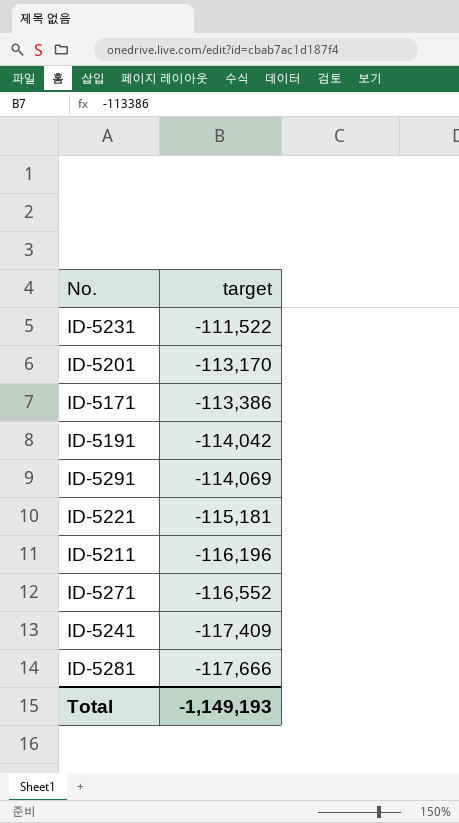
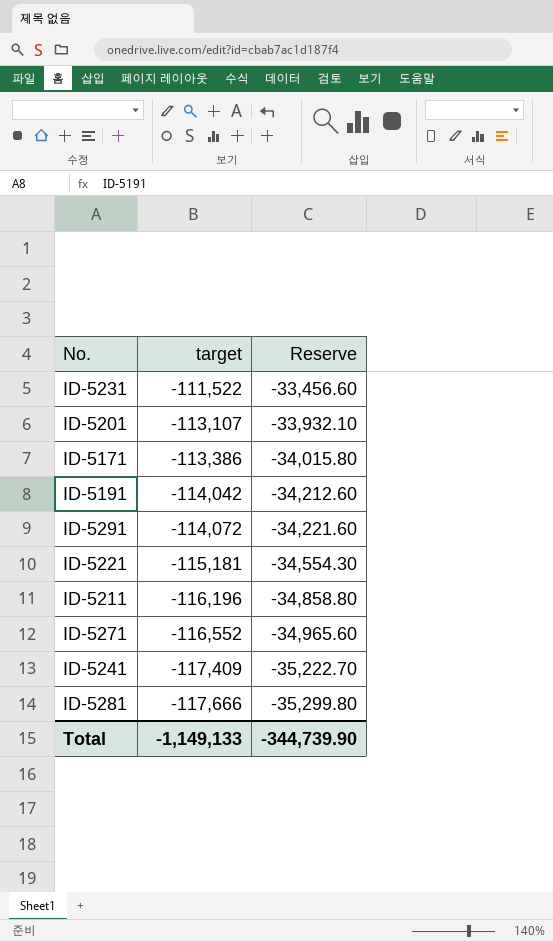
column Reserve | formula: none -> [target] * 0.3
ID-5201 | target: -113,170 -> -113,107
ID-5291 | target: -114,069 -> -114,072
Total | target: -1,149,193 -> -1,149,133

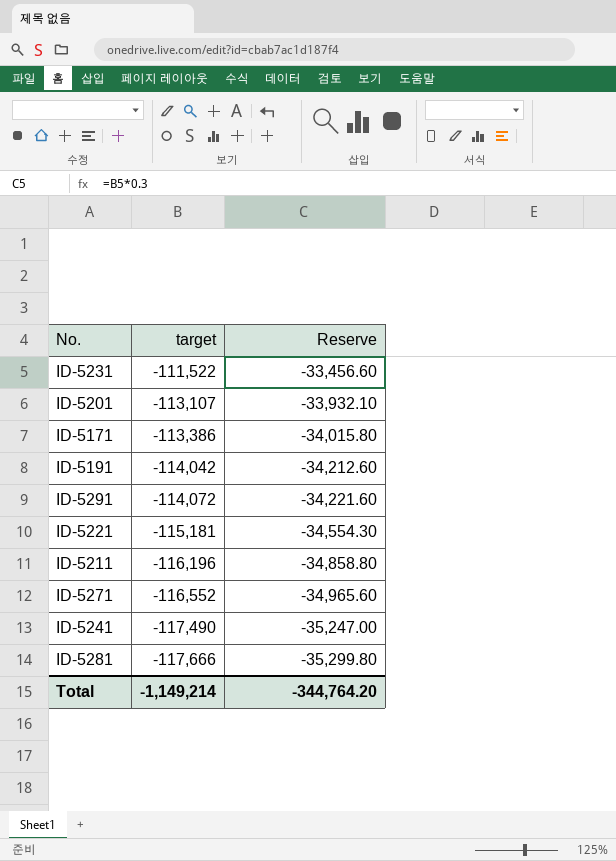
ID-5241 | target: -117,409 -> -117,490
ID-5241 | Reserve: -35,222.70 -> -35,247.00
Total | target: -1,149,133 -> -1,149,214
Total | Reserve: -344,739.90 -> -344,764.20

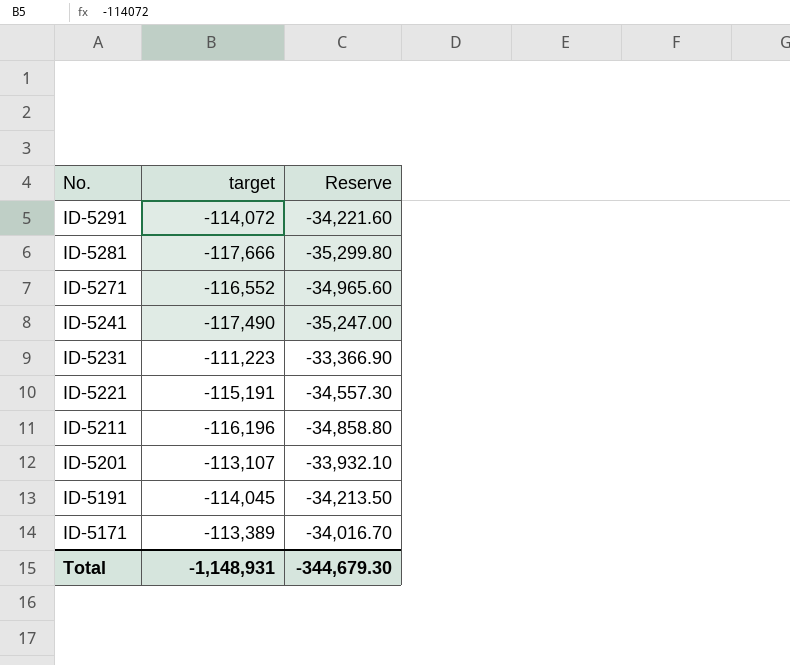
row order: target descending -> No. descending
ID-5231 | target: -111,522 -> -111,223
ID-5231 | Reserve: -33,456.60 -> -33,366.90
ID-5221 | target: -115,181 -> -115,191
ID-5221 | Reserve: -34,554.30 -> -34,557.30
ID-5191 | target: -114,042 -> -114,045
ID-5191 | Reserve: -34,212.60 -> -34,213.50
ID-5171 | target: -113,386 -> -113,389
ID-5171 | Reserve: -34,015.80 -> -34,016.70
Total | target: -1,149,214 -> -1,148,931
Total | Reserve: -344,764.20 -> -344,679.30

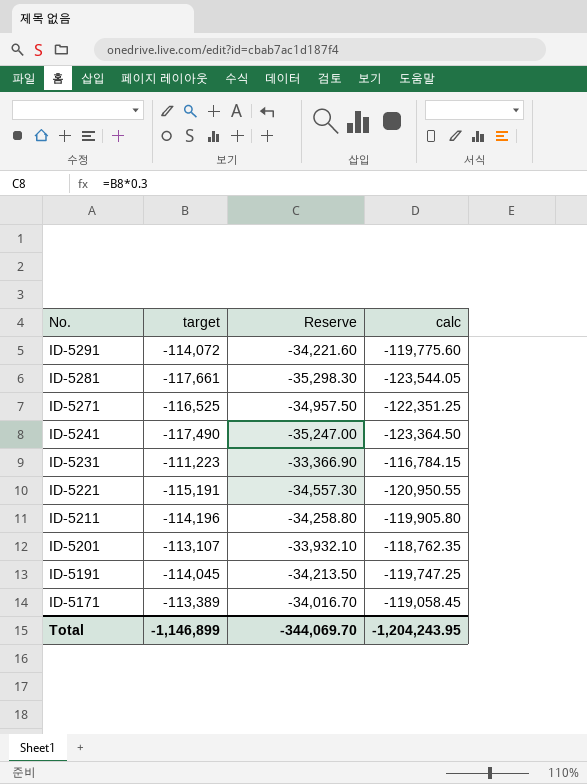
column calc | formula: none -> [target] * 1.05
ID-5281 | target: -117,666 -> -117,661
ID-5281 | Reserve: -35,299.80 -> -35,298.30
ID-5271 | target: -116,552 -> -116,525
ID-5271 | Reserve: -34,965.60 -> -34,957.50
ID-5211 | target: -116,196 -> -114,196
ID-5211 | Reserve: -34,858.80 -> -34,258.80
Total | target: -1,148,931 -> -1,146,899
Total | Reserve: -344,679.30 -> -344,069.70

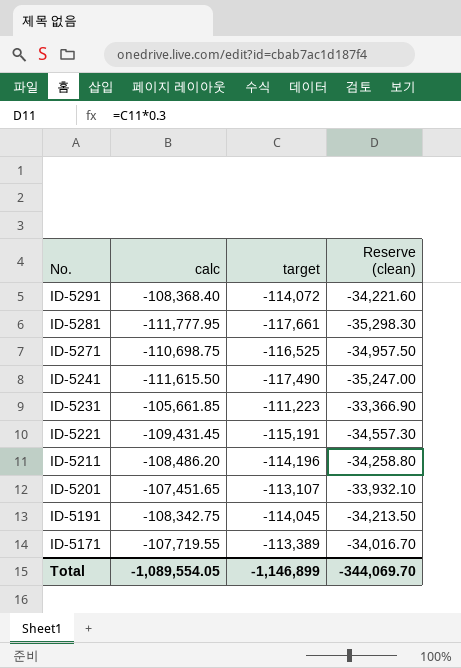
column calc | formula: [target] * 1.05 -> [target] * 0.95
column calc | position: 4 -> 2
column name: Reserve -> Reserve (clean)
Total | calc: -1,204,243.95 -> -1,089,554.05

